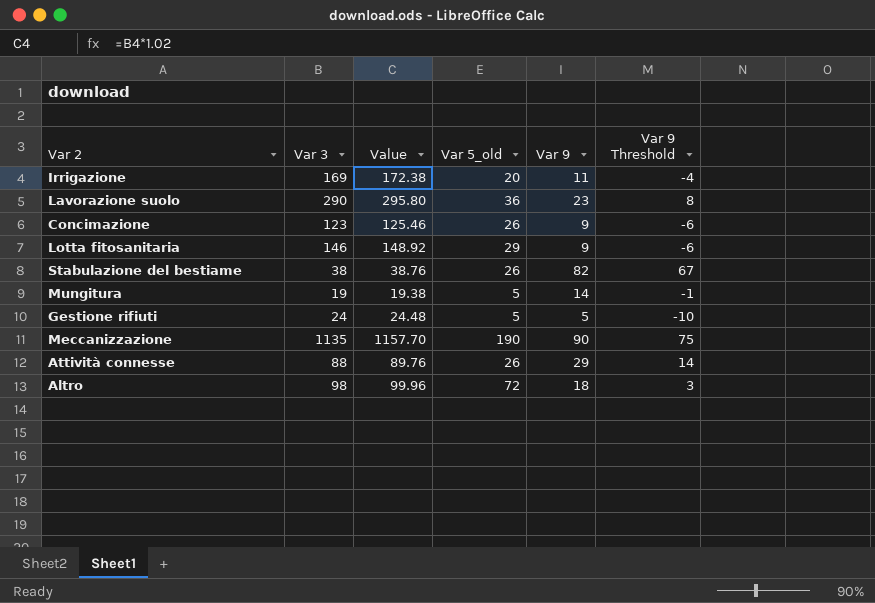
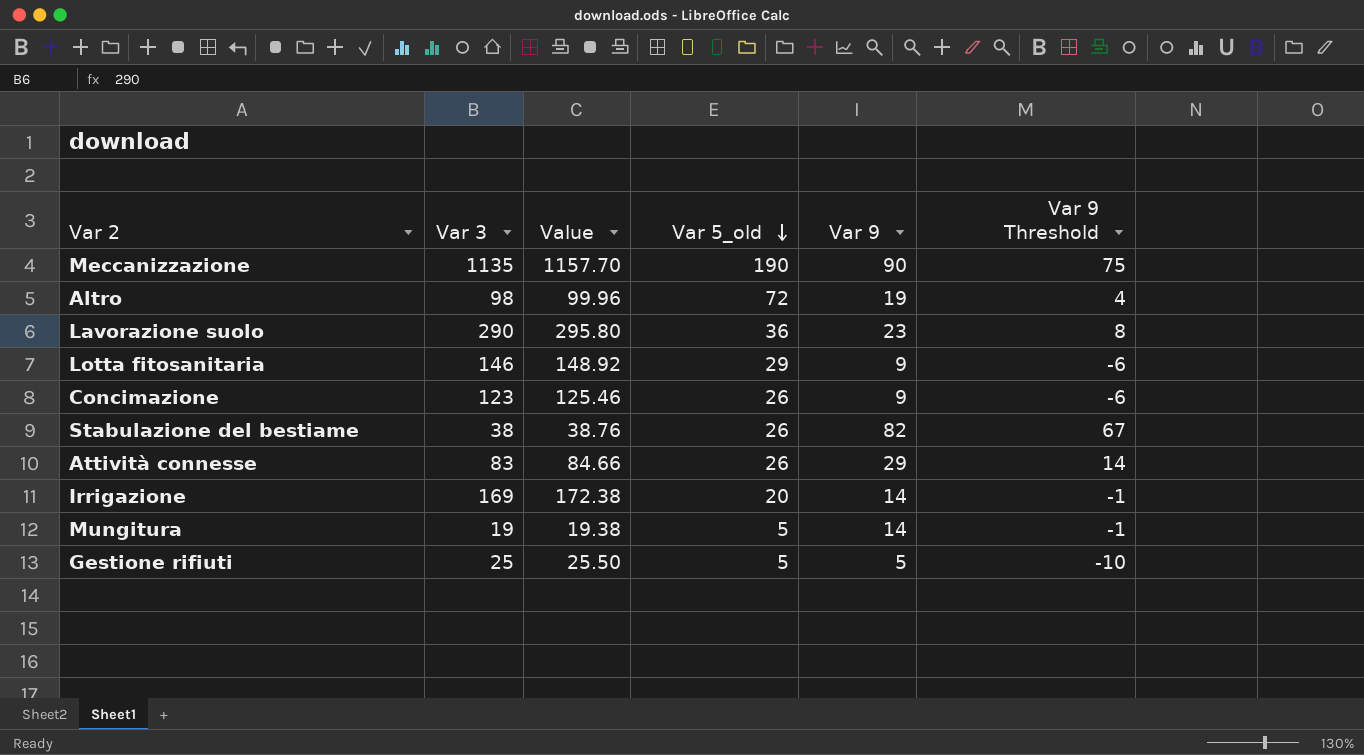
row order: none -> Var 5_old descending
Altro | Var 9: 18 -> 19
Altro | Var 9 Threshold: 3 -> 4
Attività connesse | Var 3: 88 -> 83
Attività connesse | Value: 89.76 -> 84.66
Irrigazione | Var 9: 11 -> 14
Irrigazione | Var 9 Threshold: -4 -> -1
Gestione rifiuti | Var 3: 24 -> 25
Gestione rifiuti | Value: 24.48 -> 25.50

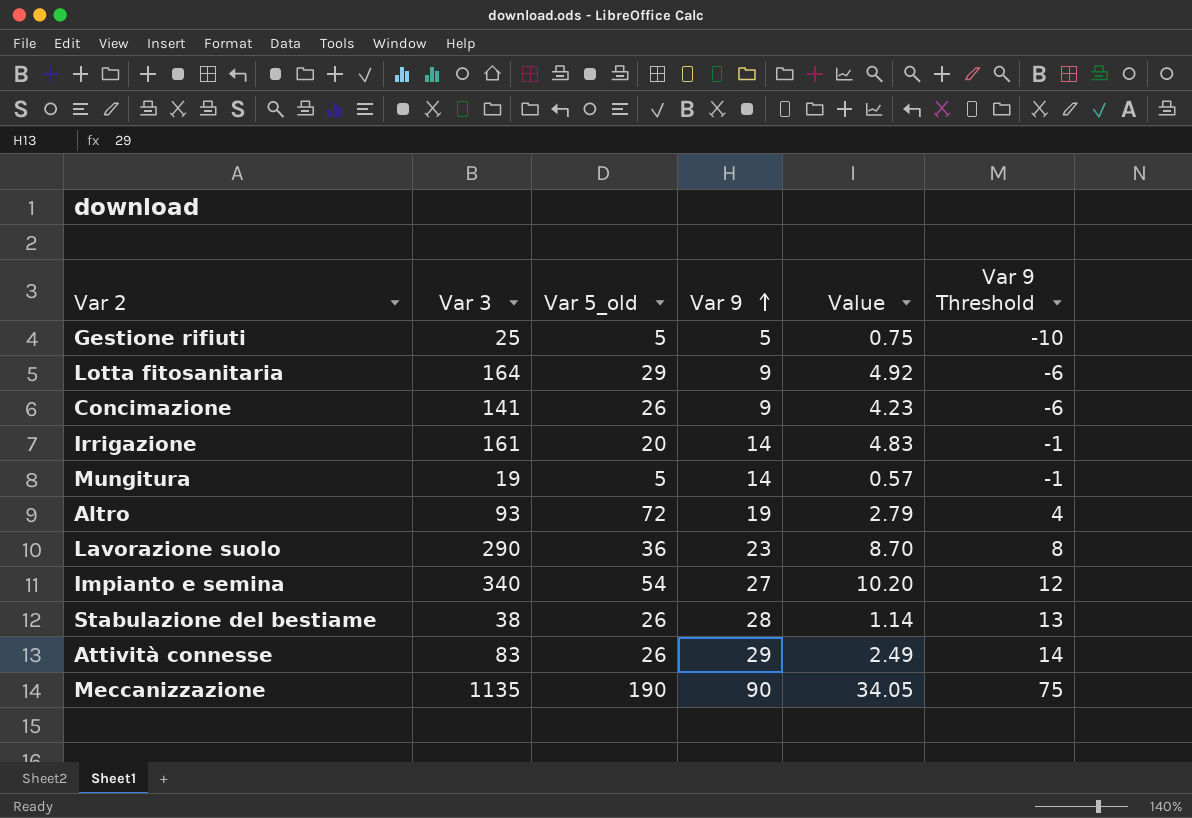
row order: Var 5_old descending -> Var 9 ascending
column Value | formula: [Var 3] * 1.02 -> [Var 3] * 0.03
column Value | position: 3 -> 5
Lotta fitosanitaria | Var 3: 146 -> 164
Concimazione | Var 3: 123 -> 141
Irrigazione | Var 3: 169 -> 161
Altro | Var 3: 98 -> 93
row Impianto e semina: none -> 340 | 54 | 27 | 10.20 | 12
Stabulazione del bestiame | Var 9: 82 -> 28
Stabulazione del bestiame | Var 9 Threshold: 67 -> 13

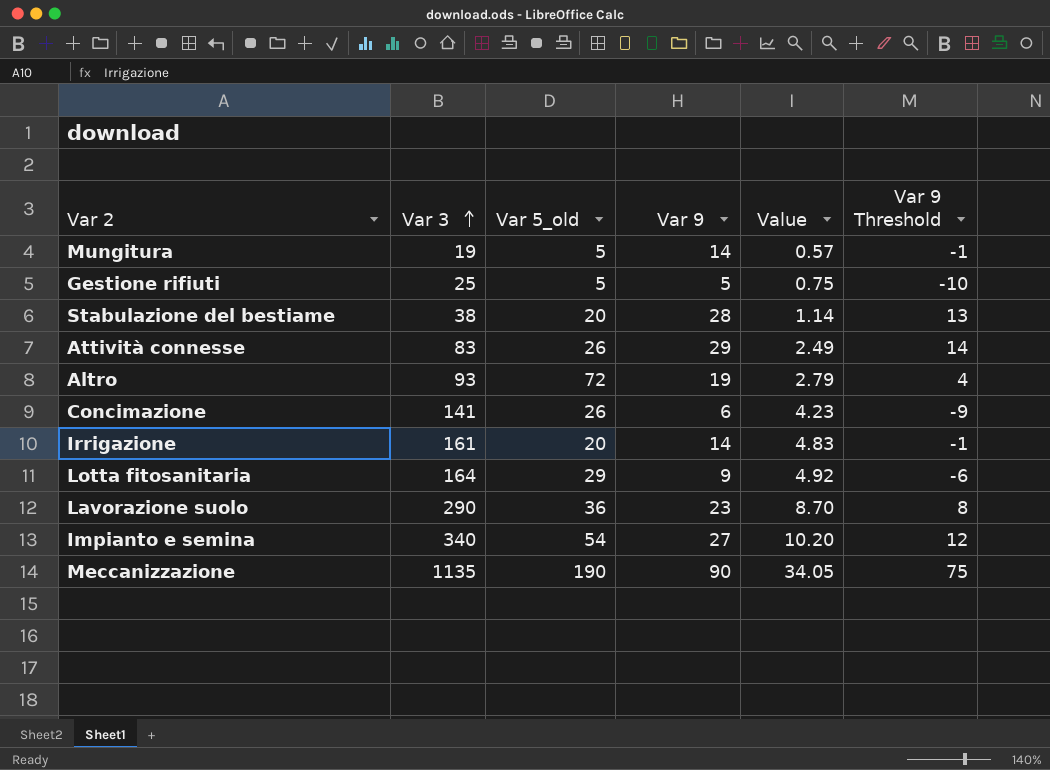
row order: Var 9 ascending -> Var 3 ascending
Stabulazione del bestiame | Var 5_old: 26 -> 20
Concimazione | Var 9: 9 -> 6
Concimazione | Var 9 Threshold: -6 -> -9

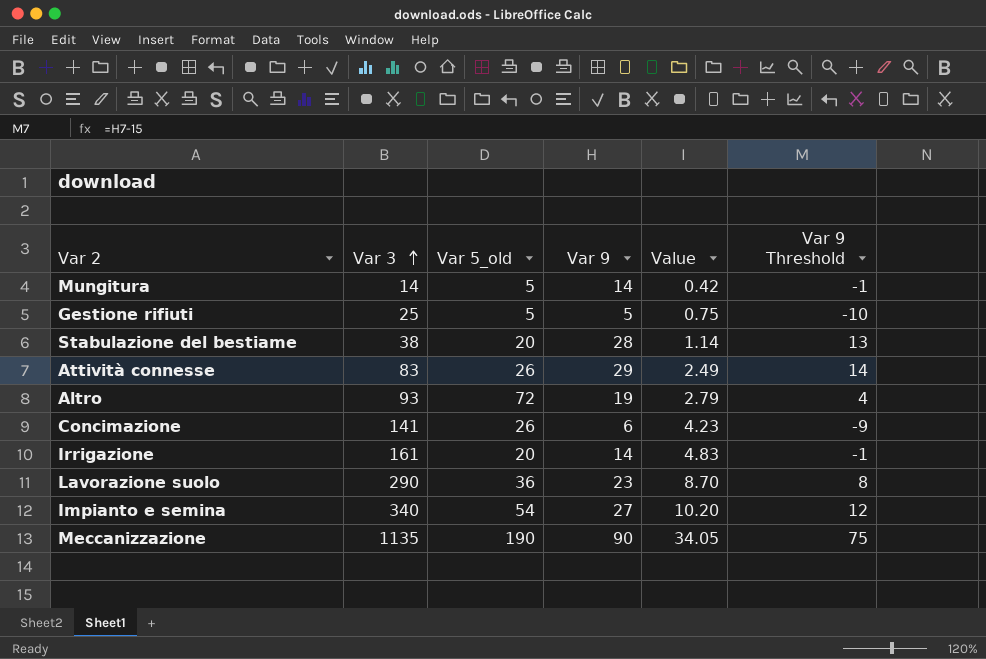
row Lotta fitosanitaria: 164 | 29 | 9 | 4.92 | -6 -> none
Mungitura | Var 3: 19 -> 14
Mungitura | Value: 0.57 -> 0.42

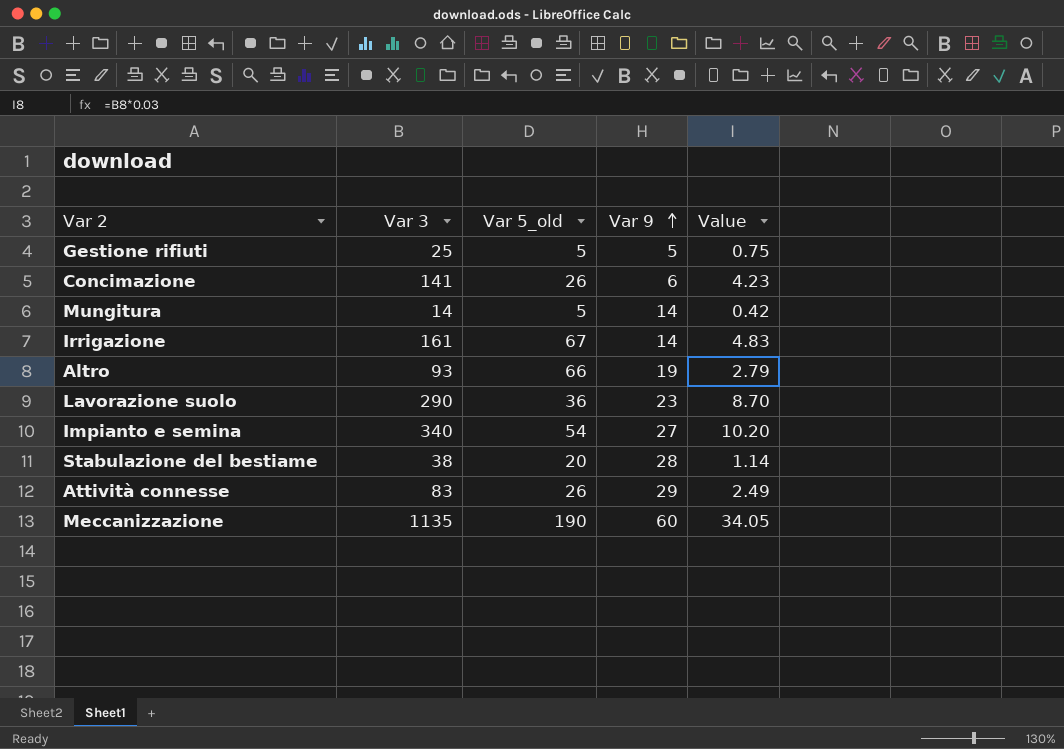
row order: Var 3 ascending -> Var 9 ascending
column Var 9 Threshold | formula: [Var 9] - 15 -> none
Irrigazione | Var 5_old: 20 -> 67
Altro | Var 5_old: 72 -> 66
Meccanizzazione | Var 9: 90 -> 60

